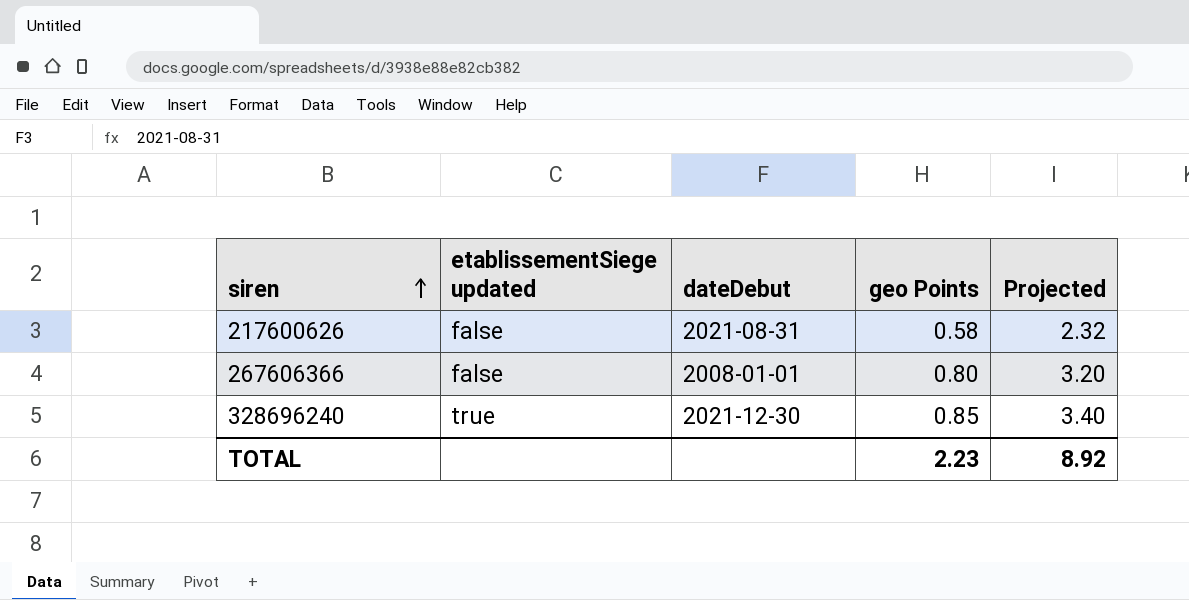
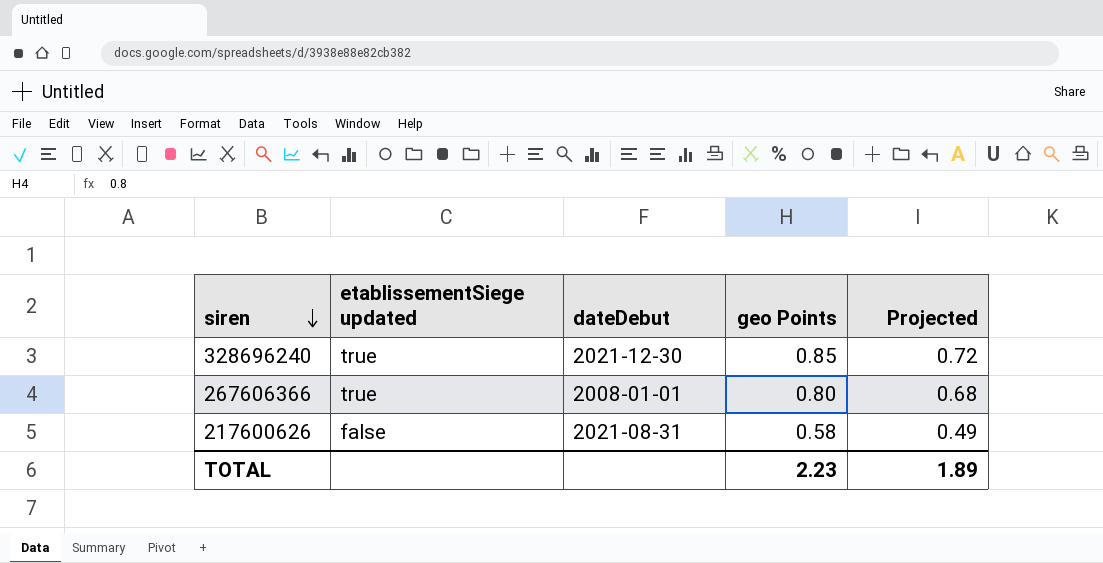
row order: siren ascending -> siren descending
column Projected | formula: [geo Points] * 4 -> [geo Points] * 0.85
267606366 | etablissementSiege updated: false -> true
TOTAL | Projected: 8.92 -> 1.89

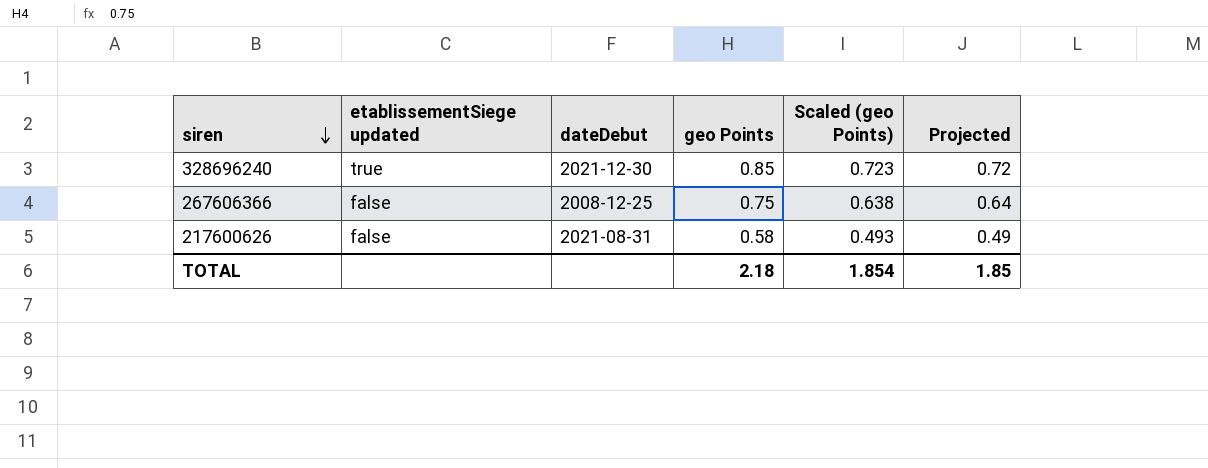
column Scaled (geo Points) | formula: none -> [geo Points] * 0.85
267606366 | etablissementSiege updated: true -> false
267606366 | dateDebut: 2008-01-01 -> 2008-12-25
267606366 | geo Points: 0.80 -> 0.75
267606366 | Projected: 0.68 -> 0.64
TOTAL | geo Points: 2.23 -> 2.18
TOTAL | Projected: 1.89 -> 1.85

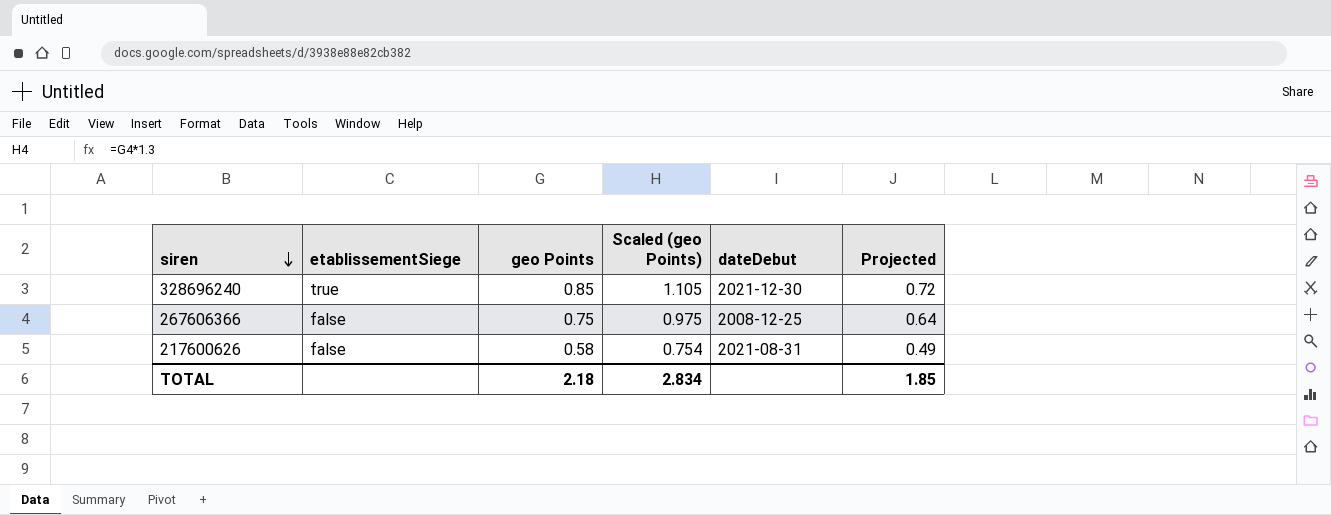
column name: etablissementSiege updated -> etablissementSiege
column Scaled (geo Points) | formula: [geo Points] * 0.85 -> [geo Points] * 1.3
column dateDebut | position: 3 -> 5
TOTAL | Scaled (geo Points): 1.854 -> 2.834

